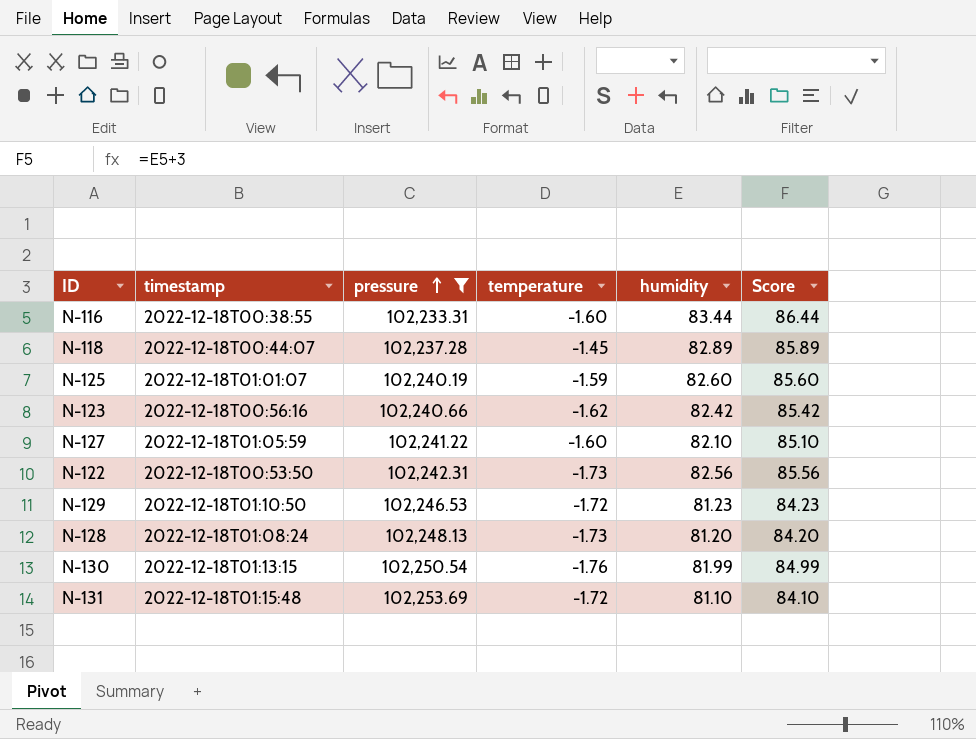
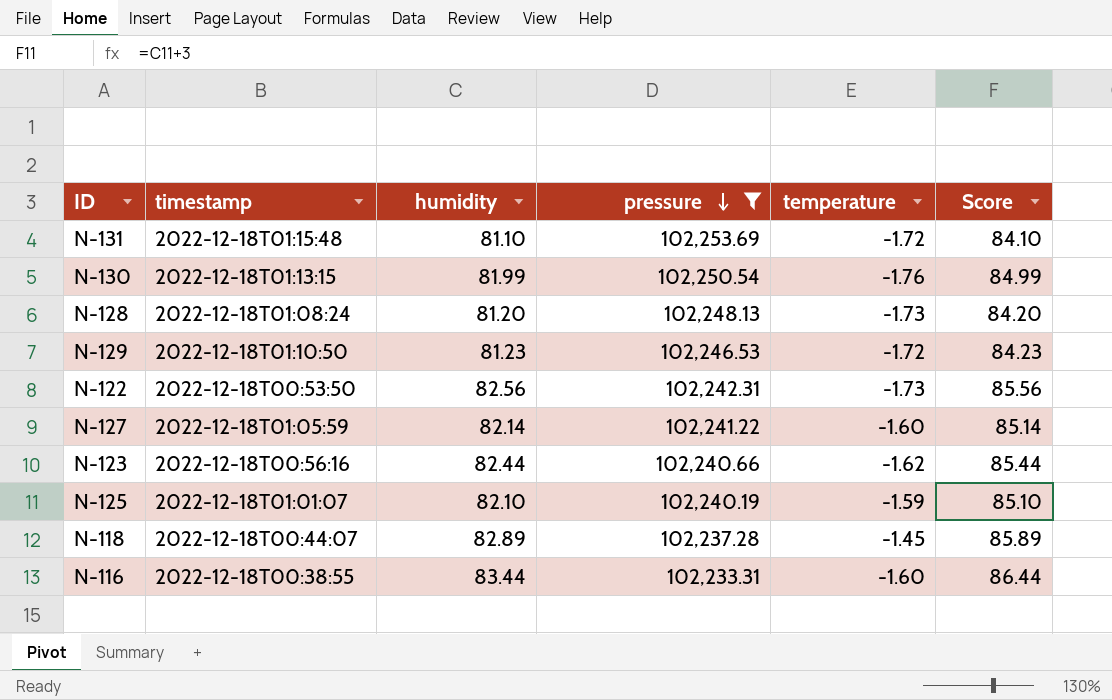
row order: pressure ascending -> pressure descending
column humidity | position: 5 -> 3
N-127 | humidity: 82.10 -> 82.14
N-127 | Score: 85.10 -> 85.14
N-123 | humidity: 82.42 -> 82.44
N-123 | Score: 85.42 -> 85.44
N-125 | humidity: 82.60 -> 82.10
N-125 | Score: 85.60 -> 85.10

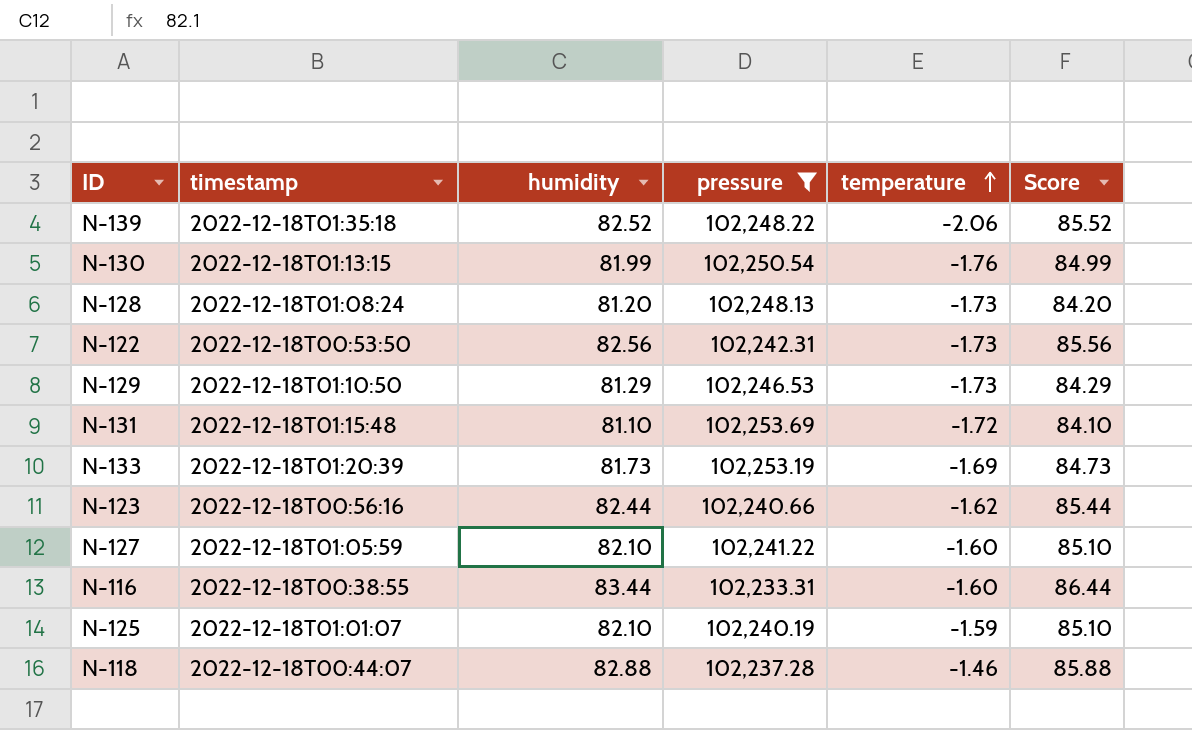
row order: pressure descending -> temperature ascending
row N-139: none -> 2022-12-18T01:35:18 | 82.52 | 102,248.22 | -2.06 | 85.52
N-129 | humidity: 81.23 -> 81.29
N-129 | temperature: -1.72 -> -1.73
N-129 | Score: 84.23 -> 84.29
row N-133: none -> 2022-12-18T01:20:39 | 81.73 | 102,253.19 | -1.69 | 84.73
N-127 | humidity: 82.14 -> 82.10
N-127 | Score: 85.14 -> 85.10
N-118 | humidity: 82.89 -> 82.88
N-118 | temperature: -1.45 -> -1.46
N-118 | Score: 85.89 -> 85.88

